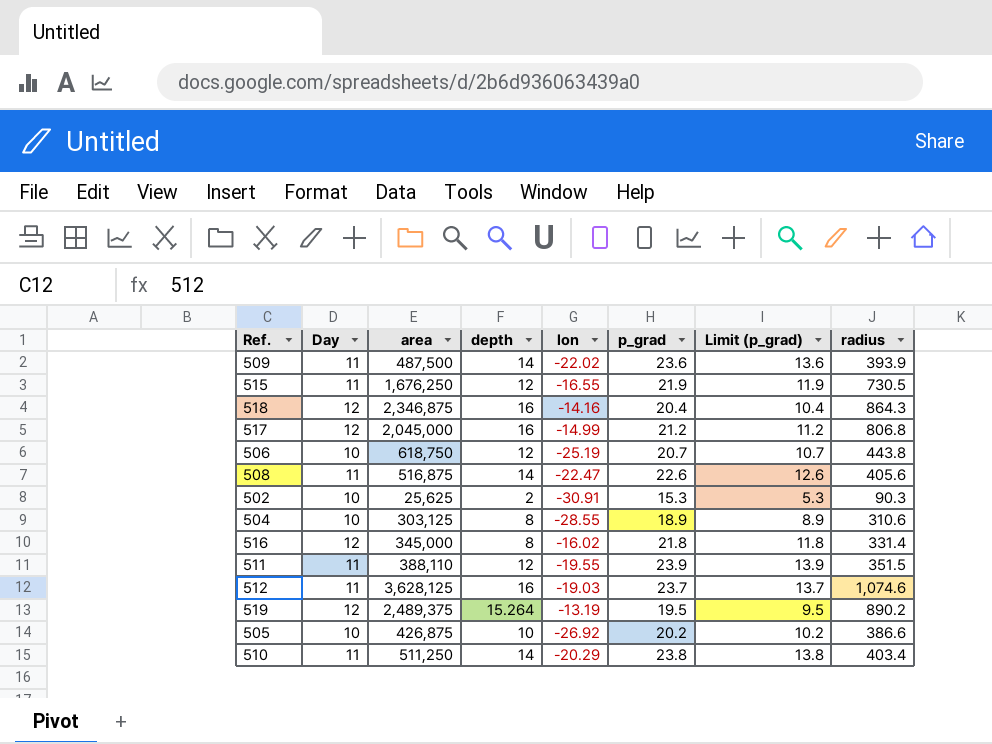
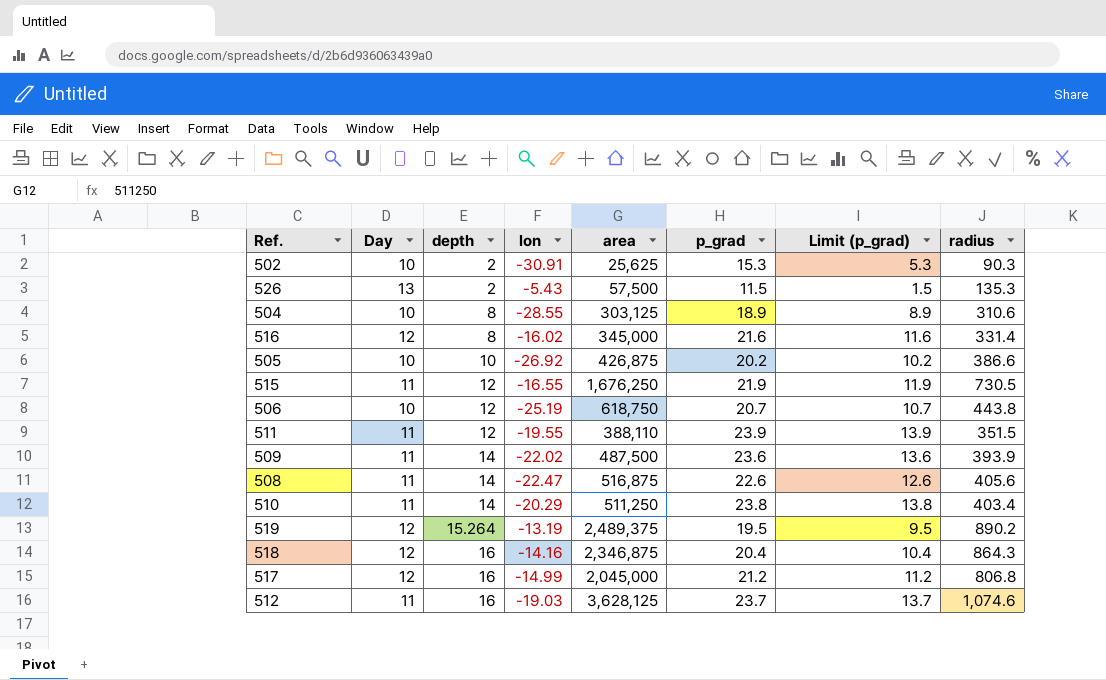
row order: none -> depth ascending
column area | position: 3 -> 5
row 526: none -> 13 | 2 | -5.43 | 57,500 | 11.5 | 1.5 | 135.3
516 | p_grad: 21.8 -> 21.6
516 | Limit (p_grad): 11.8 -> 11.6

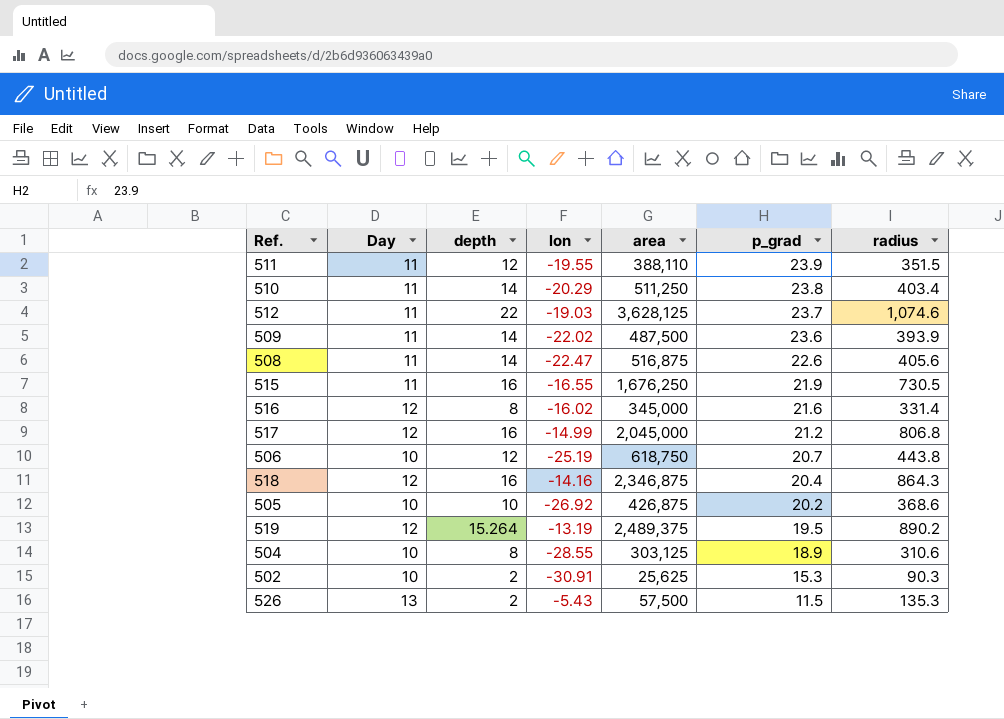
row order: depth ascending -> p_grad descending
column Limit (p_grad) | formula: [p_grad] - 10 -> none
512 | depth: 16 -> 22
515 | depth: 12 -> 16
505 | radius: 386.6 -> 368.6

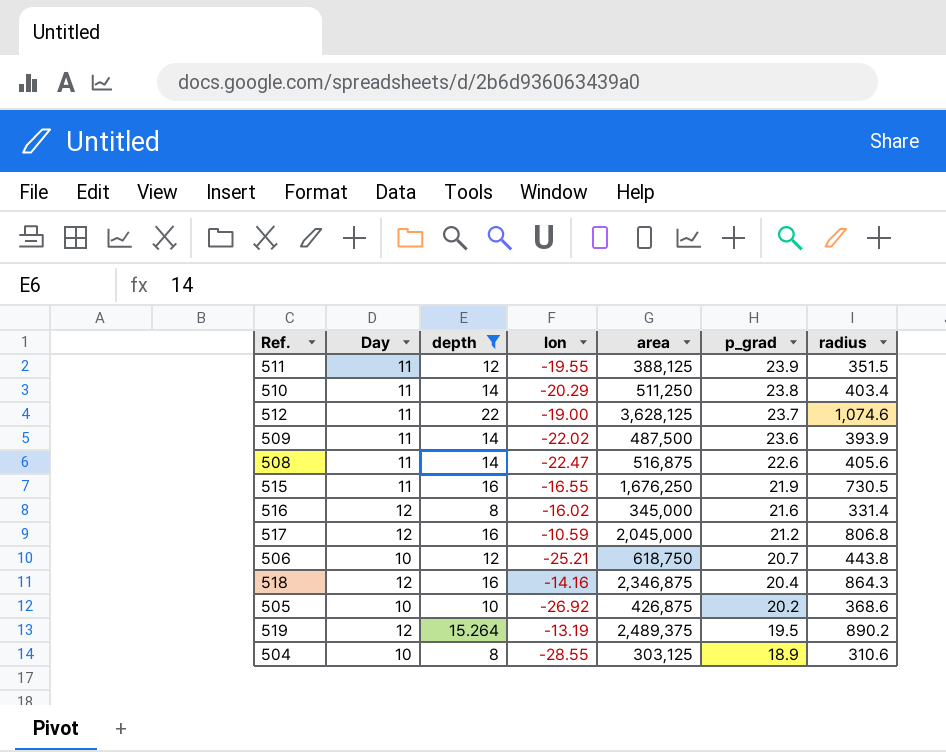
filter: none -> depth != 2
511 | area: 388,110 -> 388,125
512 | lon: -19.03 -> -19.00
517 | lon: -14.99 -> -10.59
506 | lon: -25.19 -> -25.21

